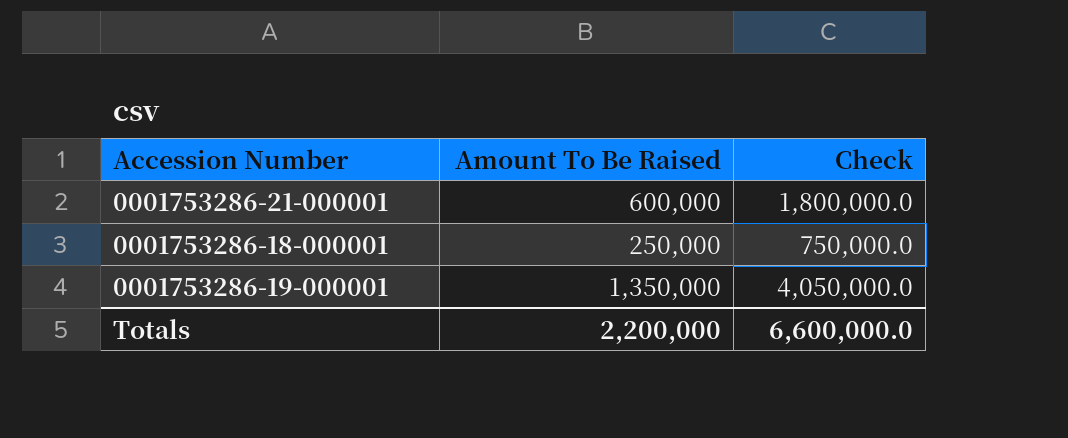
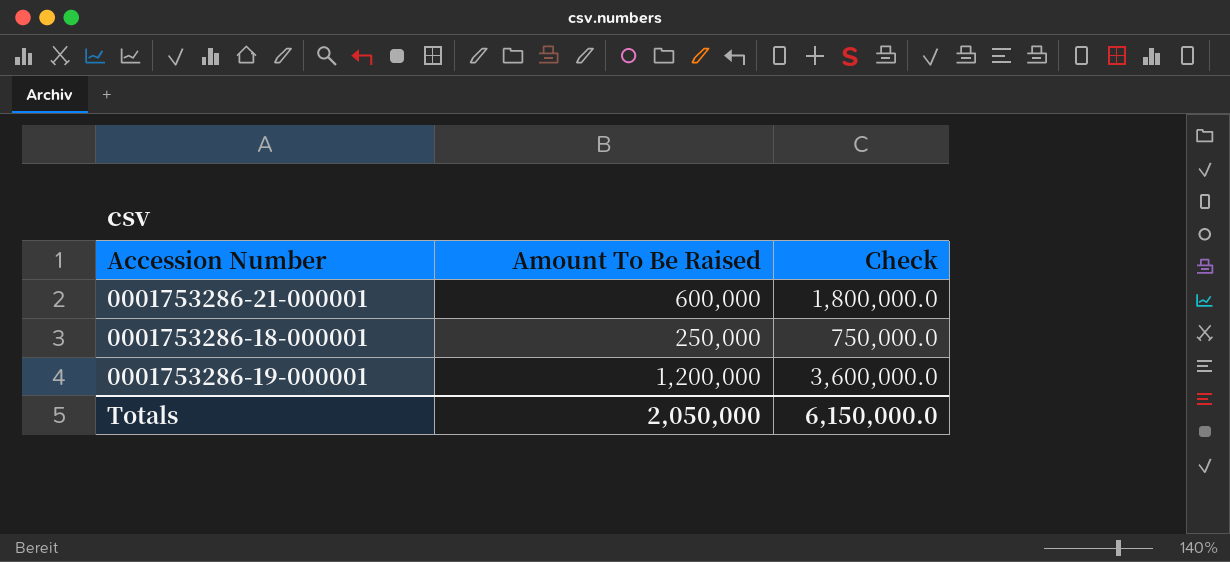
0001753286-19-000001 | Amount To Be Raised: 1,350,000 -> 1,200,000
0001753286-19-000001 | Check: 4,050,000.0 -> 3,600,000.0
Totals | Amount To Be Raised: 2,200,000 -> 2,050,000
Totals | Check: 6,600,000.0 -> 6,150,000.0

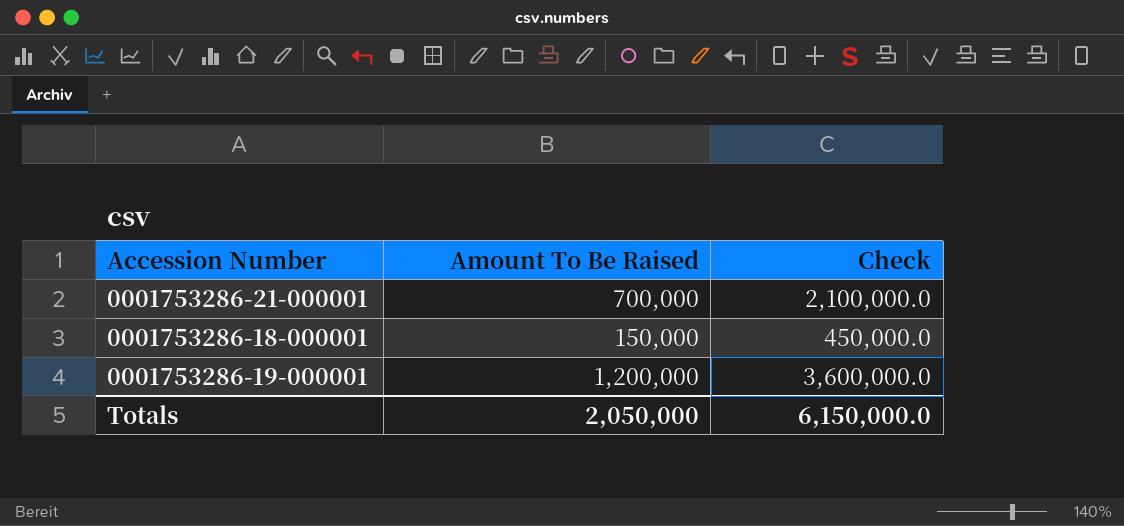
0001753286-21-000001 | Amount To Be Raised: 600,000 -> 700,000
0001753286-21-000001 | Check: 1,800,000.0 -> 2,100,000.0
0001753286-18-000001 | Amount To Be Raised: 250,000 -> 150,000
0001753286-18-000001 | Check: 750,000.0 -> 450,000.0

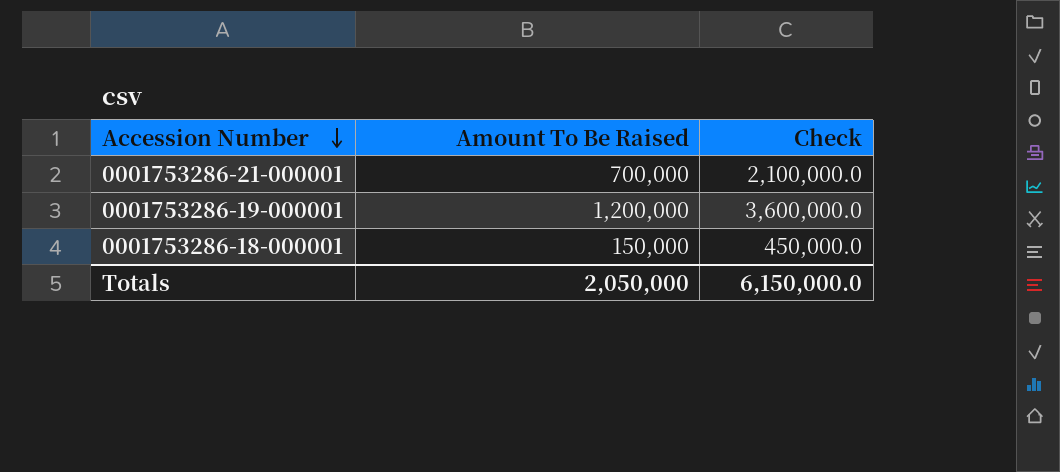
row order: none -> Accession Number descending

